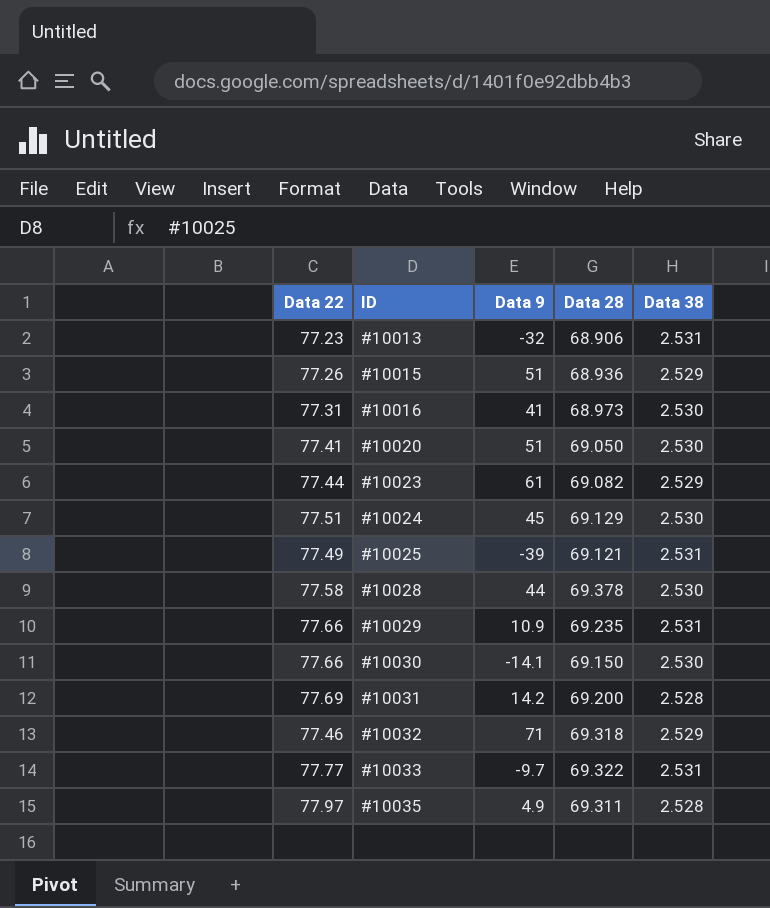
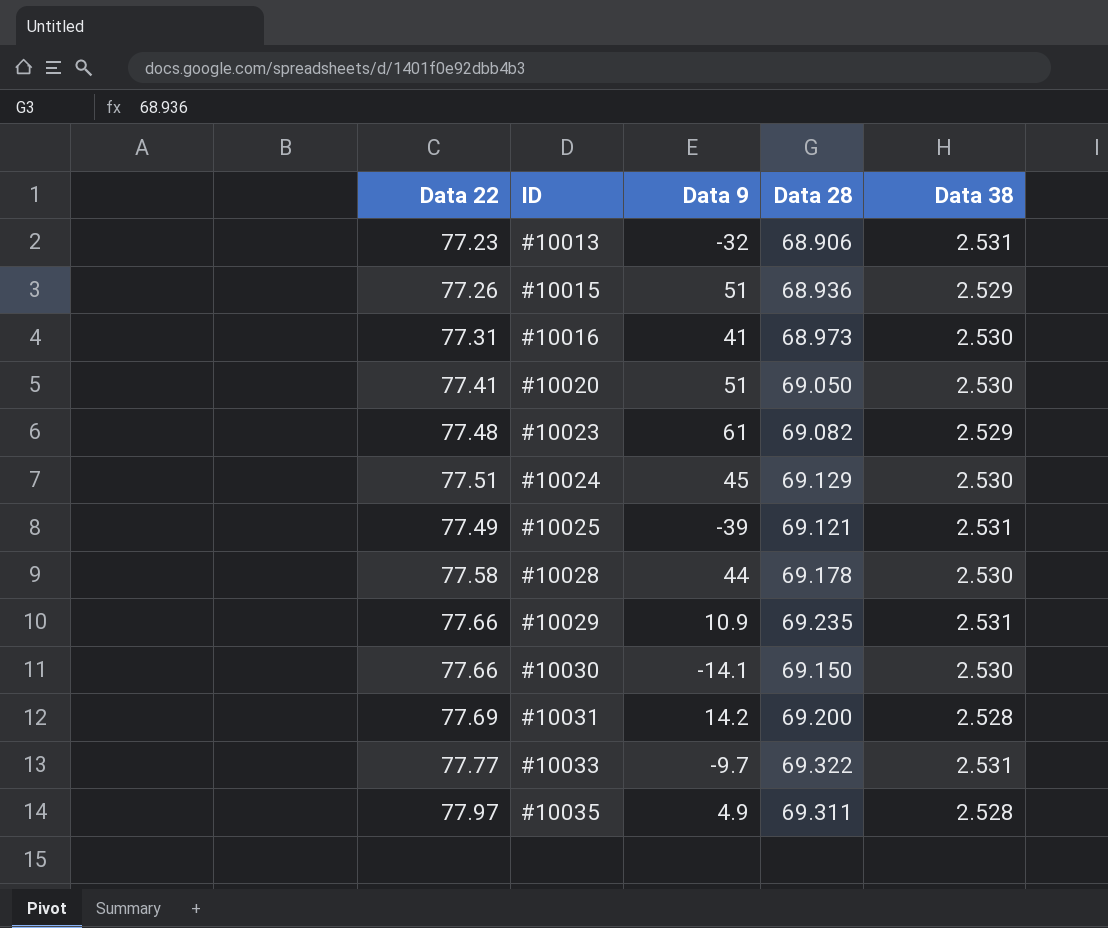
row #10032: 77.46 | 71 | 69.318 | 2.529 -> none
#10023 | Data 22: 77.44 -> 77.48
#10028 | Data 28: 69.378 -> 69.178

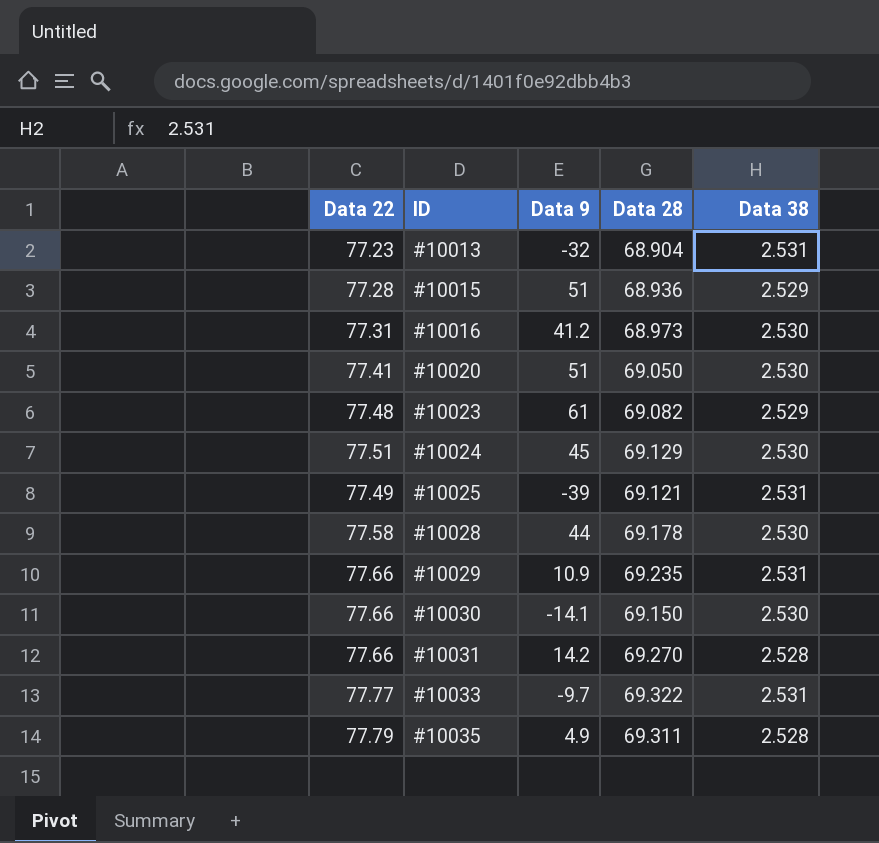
#10013 | Data 28: 68.906 -> 68.904
#10015 | Data 22: 77.26 -> 77.28
#10016 | Data 9: 41 -> 41.2
#10031 | Data 22: 77.69 -> 77.66
#10031 | Data 28: 69.200 -> 69.270
#10035 | Data 22: 77.97 -> 77.79

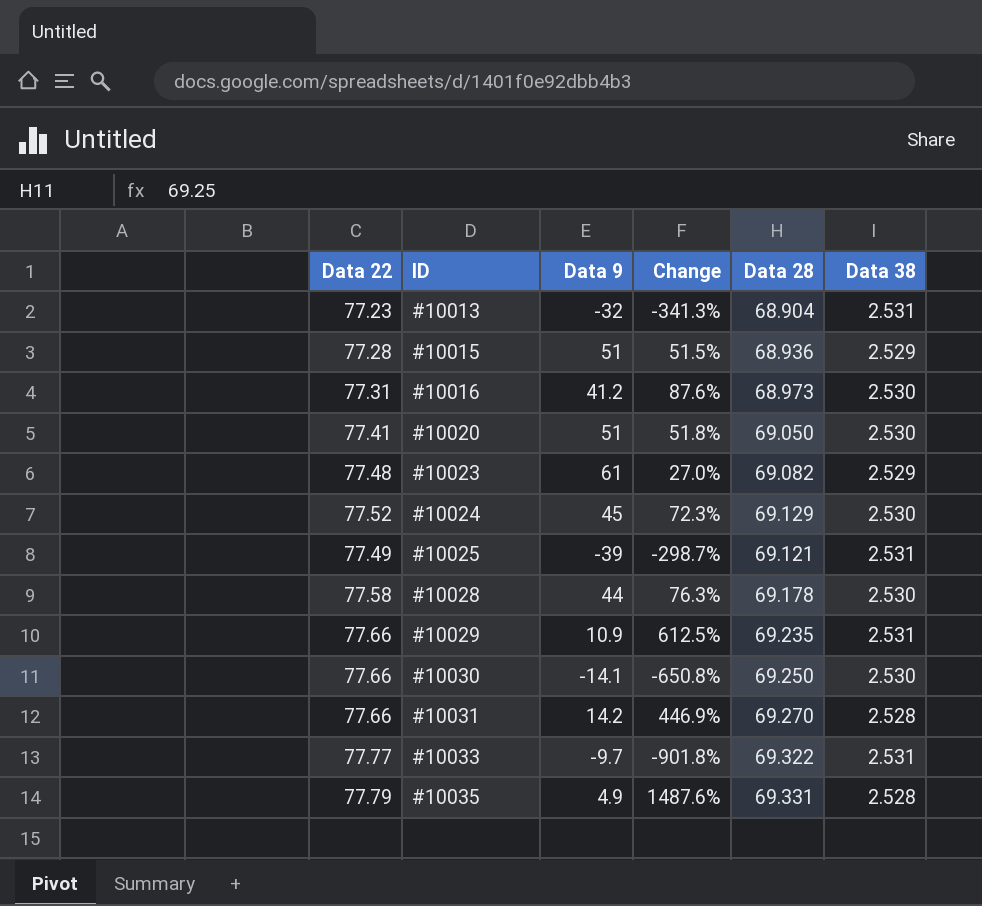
column Change | formula: none -> ([Data 22] - [Data 9]) / [Data 9]
#10024 | Data 22: 77.51 -> 77.52
#10030 | Data 28: 69.150 -> 69.250
#10035 | Data 28: 69.311 -> 69.331

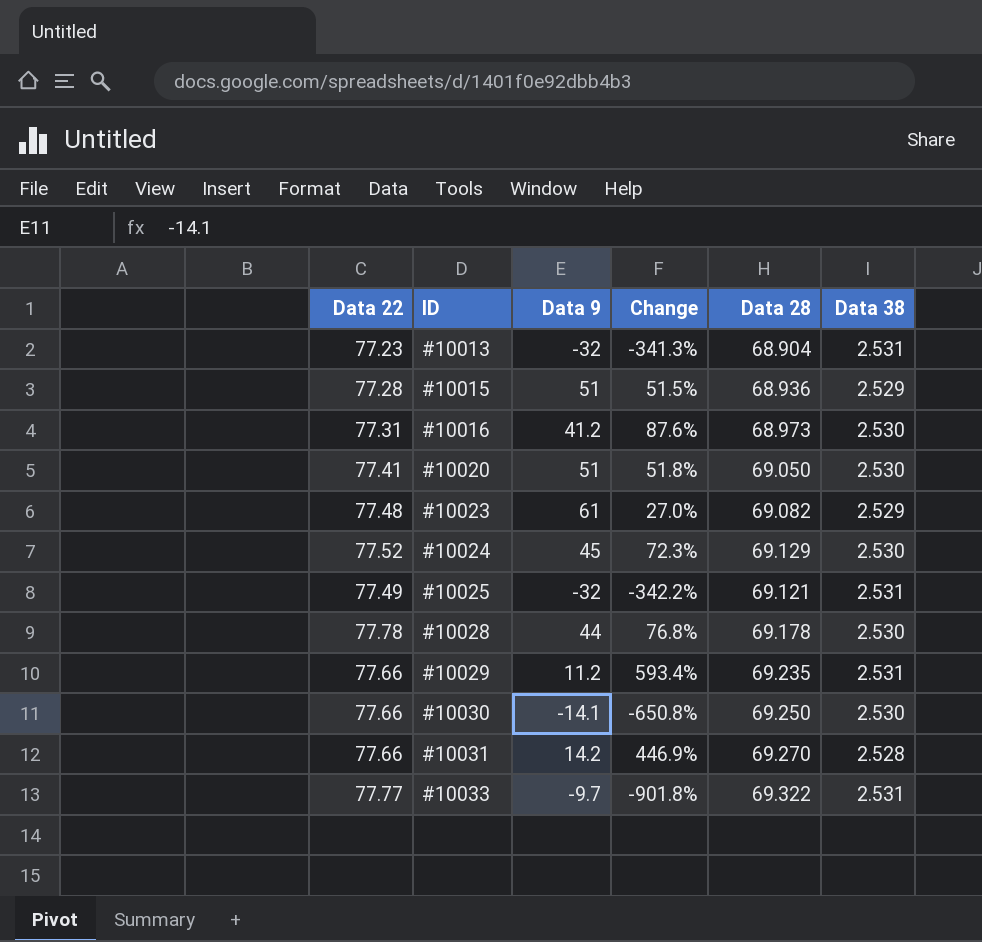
row #10035: 77.79 | 4.9 | 1487.6% | 69.331 | 2.528 -> none
#10025 | Data 9: -39 -> -32
#10025 | Change: -298.7% -> -342.2%
#10028 | Data 22: 77.58 -> 77.78
#10028 | Change: 76.3% -> 76.8%
#10029 | Data 9: 10.9 -> 11.2
#10029 | Change: 612.5% -> 593.4%

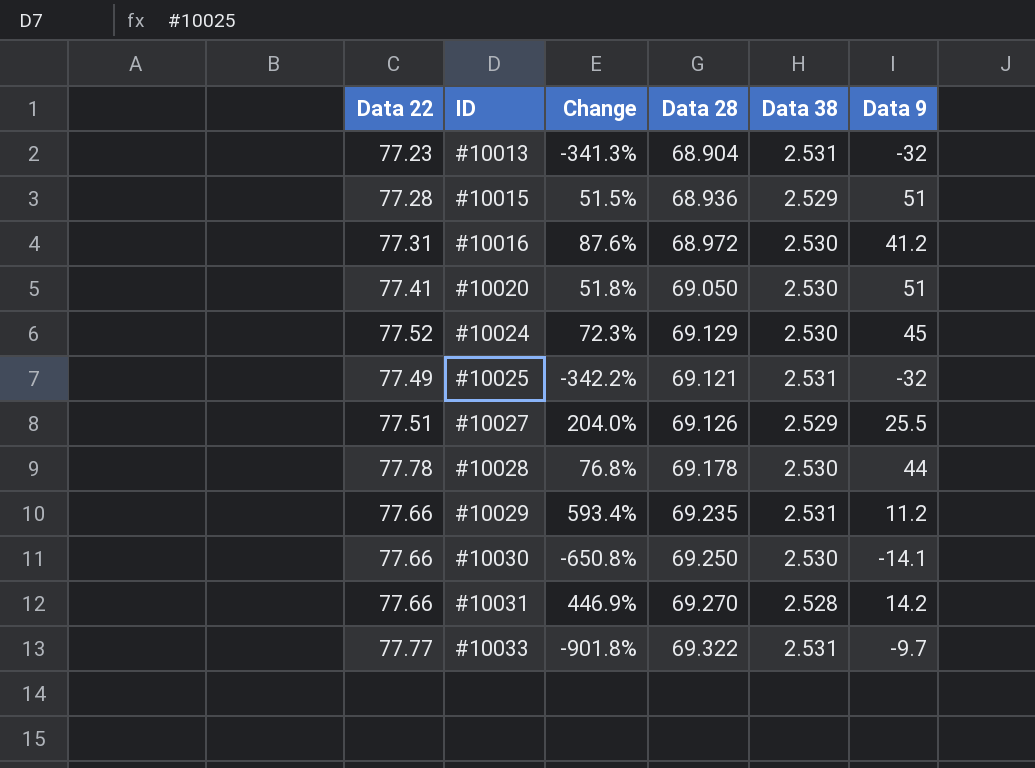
column Data 9 | position: 3 -> 6
row #10023: 77.48 | 61 | 27.0% | 69.082 | 2.529 -> none
#10016 | Data 28: 68.973 -> 68.972
row #10027: none -> 77.51 | 204.0% | 69.126 | 2.529 | 25.5

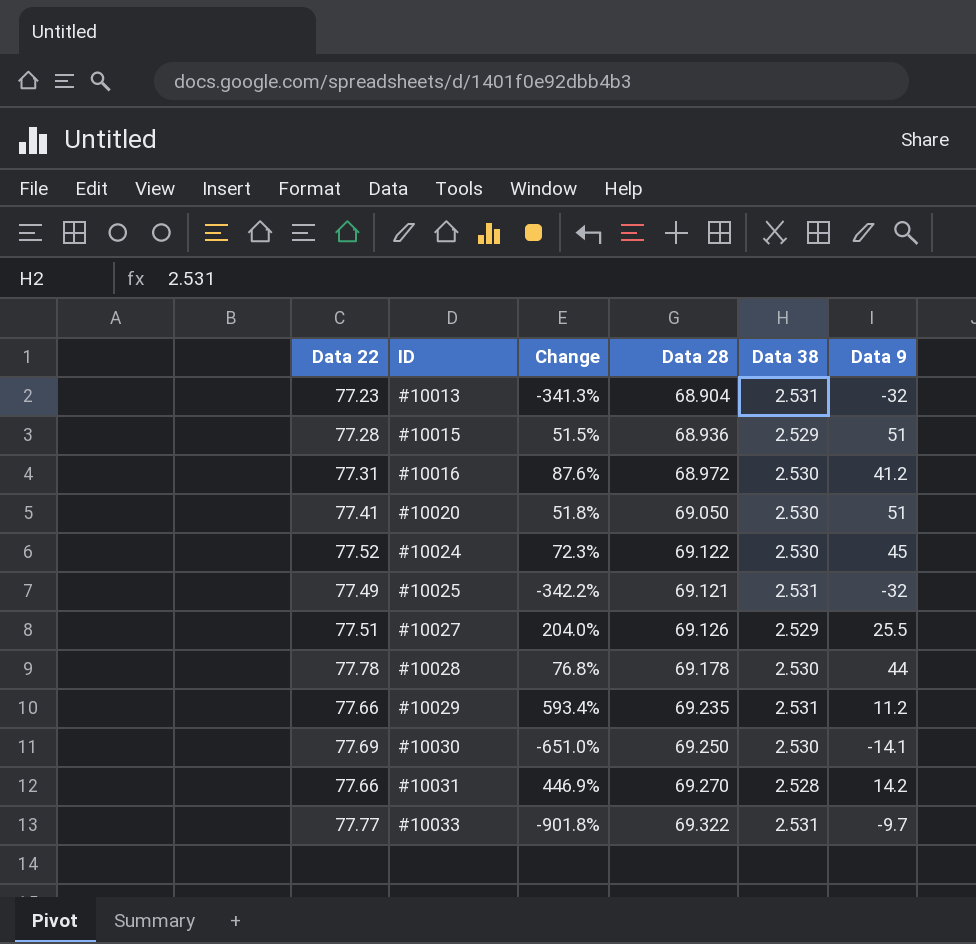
#10024 | Data 28: 69.129 -> 69.122
#10030 | Data 22: 77.66 -> 77.69
#10030 | Change: -650.8% -> -651.0%

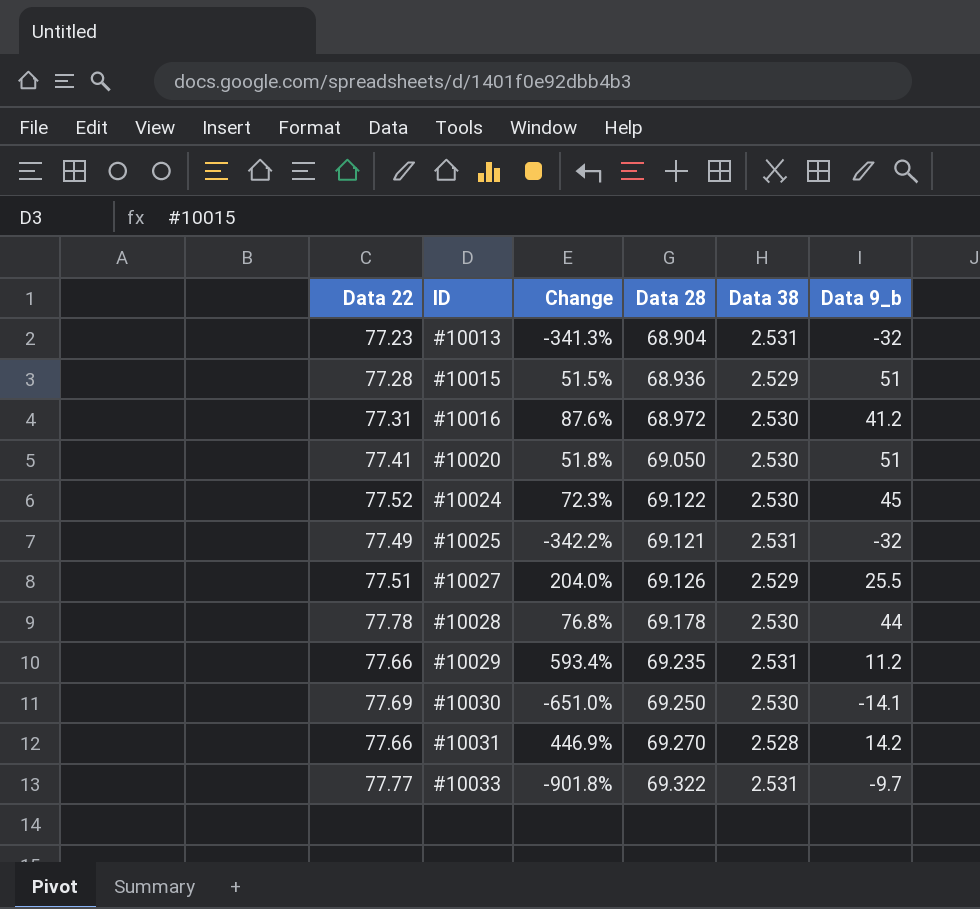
column name: Data 9 -> Data 9_b

